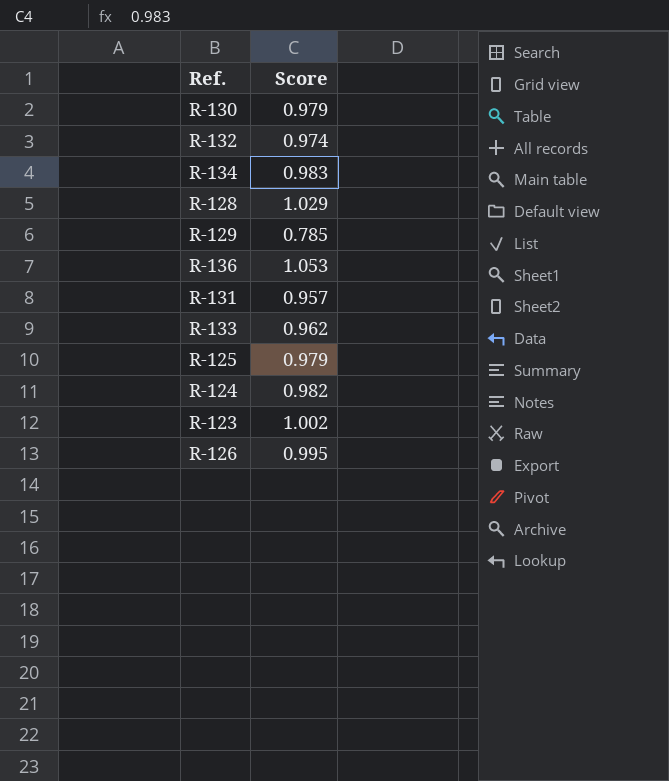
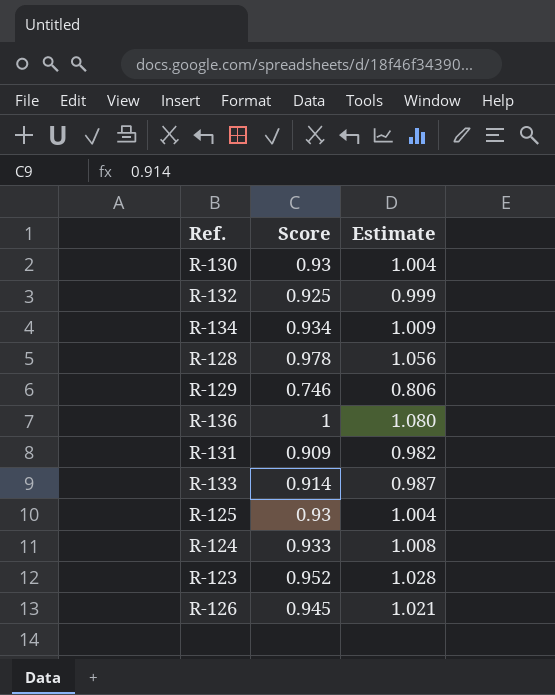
column Estimate | formula: none -> [Score] * 1.08
R-130 | Score: 0.979 -> 0.93
R-132 | Score: 0.974 -> 0.925
R-134 | Score: 0.983 -> 0.934
R-128 | Score: 1.029 -> 0.978
R-129 | Score: 0.785 -> 0.746
R-136 | Score: 1.053 -> 1
R-131 | Score: 0.957 -> 0.909
R-133 | Score: 0.962 -> 0.914
R-125 | Score: 0.979 -> 0.93
R-124 | Score: 0.982 -> 0.933
R-123 | Score: 1.002 -> 0.952
R-126 | Score: 0.995 -> 0.945

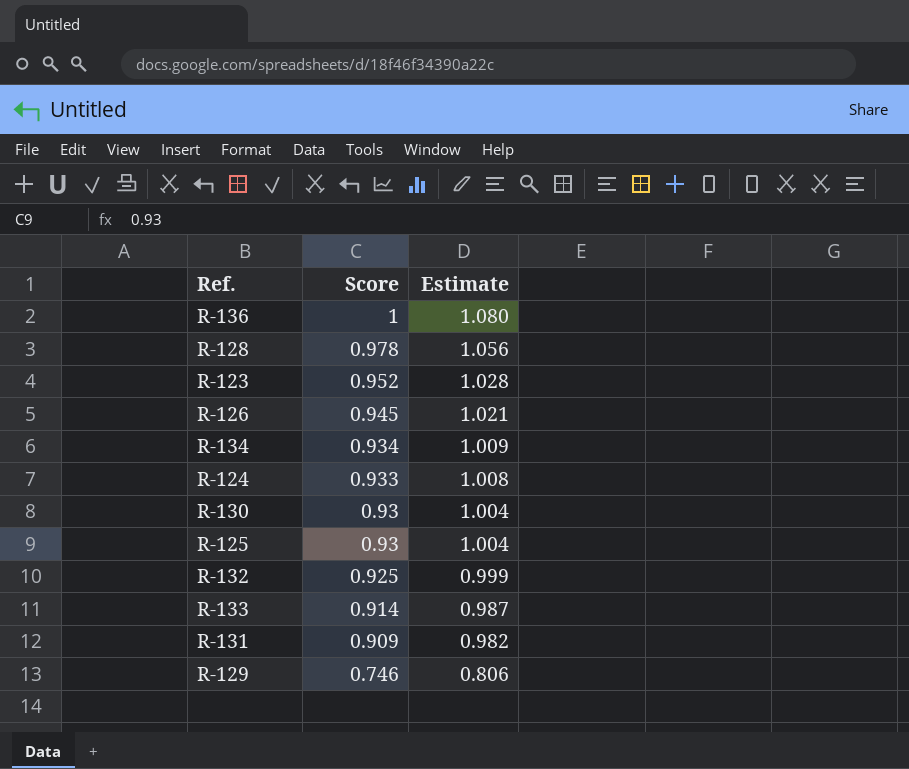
row order: none -> Score descending

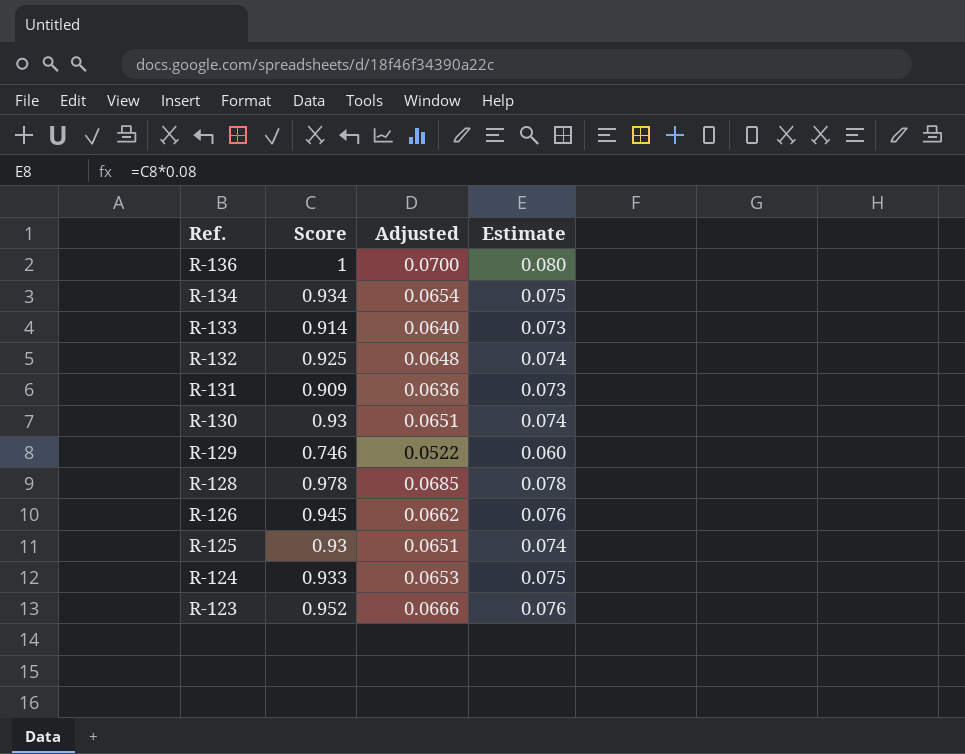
row order: Score descending -> Ref. descending
column Adjusted | formula: none -> [Score] * 0.07
column Estimate | formula: [Score] * 1.08 -> [Score] * 0.08

